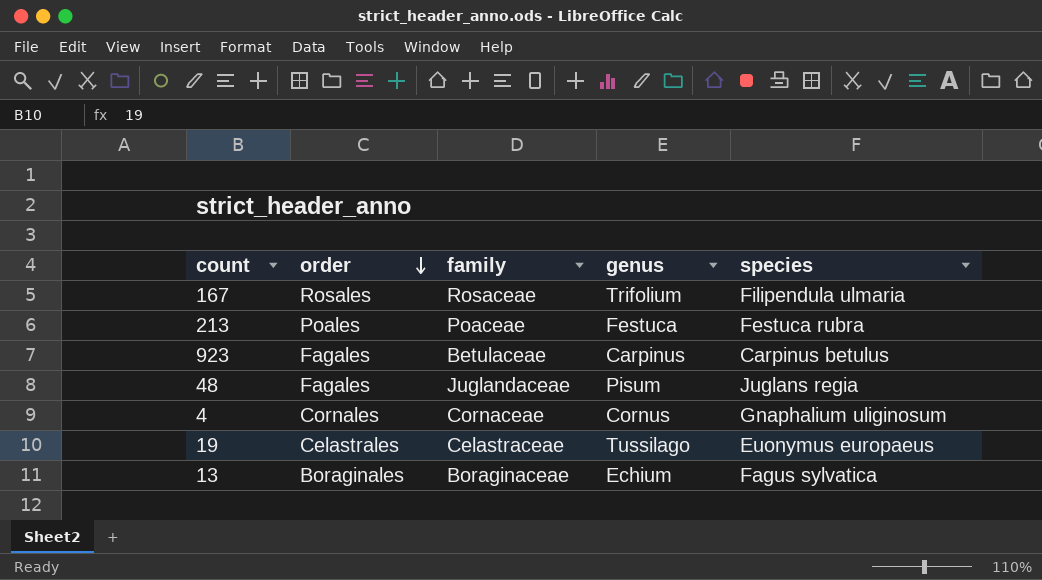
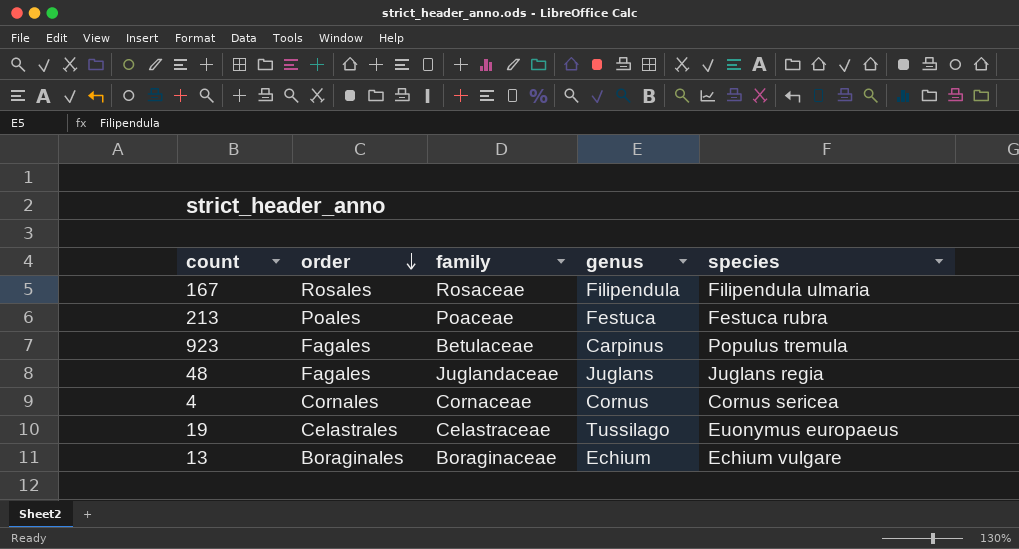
167 | genus: Trifolium -> Filipendula
923 | species: Carpinus betulus -> Populus tremula
48 | genus: Pisum -> Juglans
4 | species: Gnaphalium uliginosum -> Cornus sericea
13 | species: Fagus sylvatica -> Echium vulgare

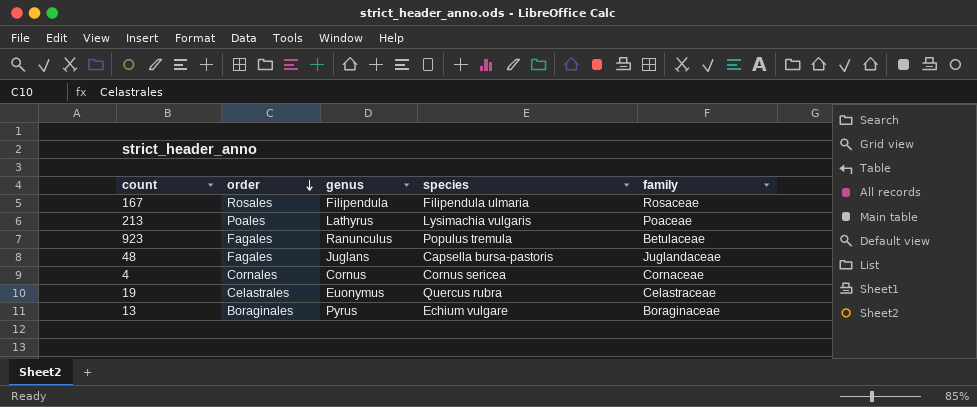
column family | position: 3 -> 5
213 | genus: Festuca -> Lathyrus
213 | species: Festuca rubra -> Lysimachia vulgaris
923 | genus: Carpinus -> Ranunculus
48 | species: Juglans regia -> Capsella bursa-pastoris
19 | genus: Tussilago -> Euonymus
19 | species: Euonymus europaeus -> Quercus rubra
13 | genus: Echium -> Pyrus

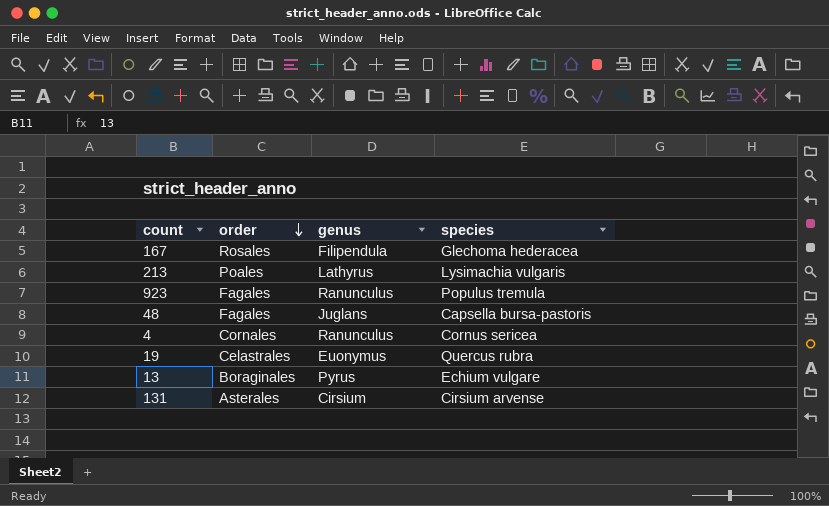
column family | position: 5 -> none
167 | species: Filipendula ulmaria -> Glechoma hederacea
4 | genus: Cornus -> Ranunculus
row 131: none -> Asterales | Cirsium | Cirsium arvense

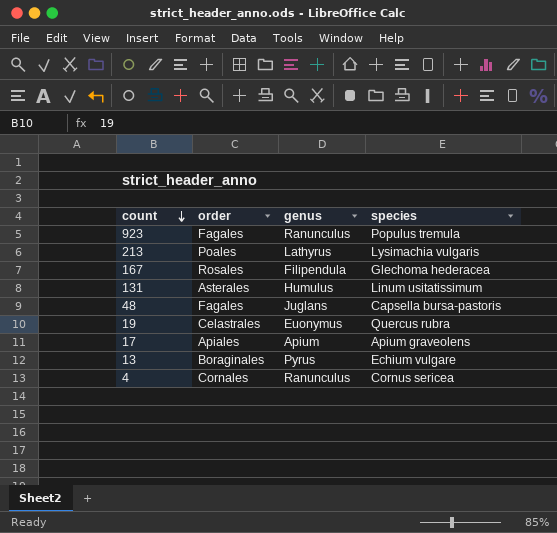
row order: order descending -> count descending
131 | genus: Cirsium -> Humulus
131 | species: Cirsium arvense -> Linum usitatissimum
row 17: none -> Apiales | Apium | Apium graveolens

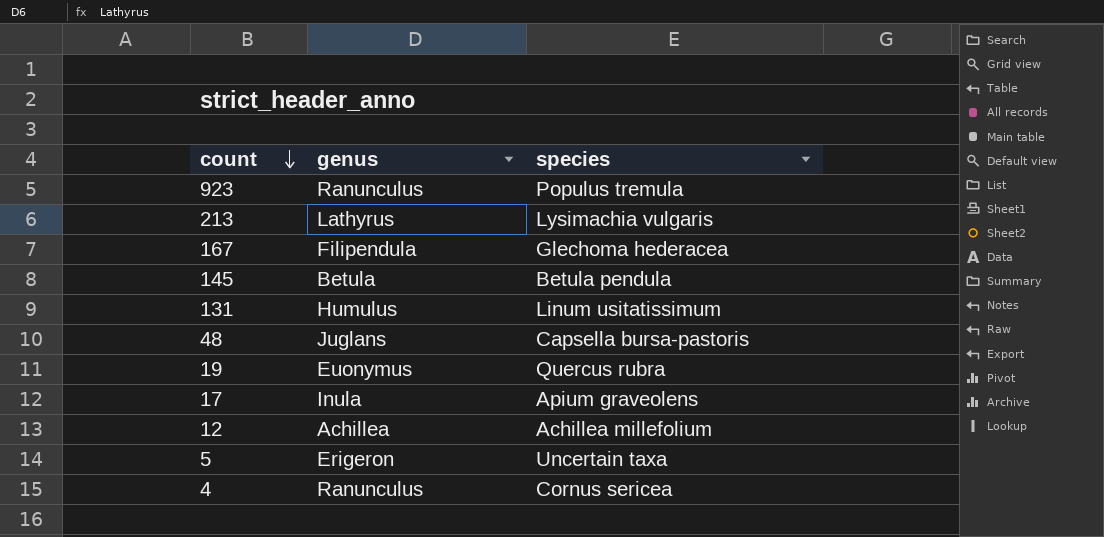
column order | position: 2 -> none
row 13: Boraginales | Pyrus | Echium vulgare -> none
row 145: none -> Betula | Betula pendula
17 | genus: Apium -> Inula
row 12: none -> Achillea | Achillea millefolium
row 5: none -> Erigeron | Uncertain taxa

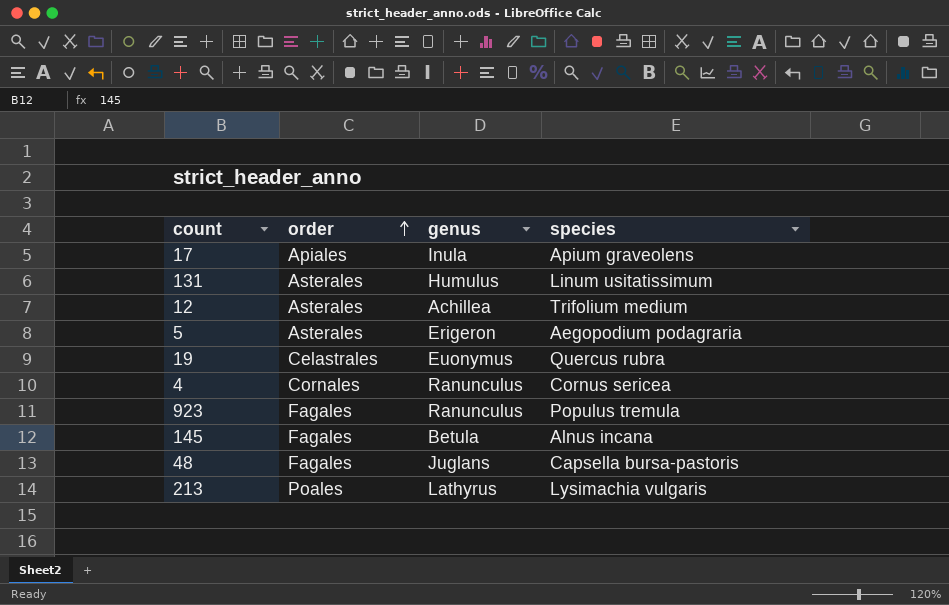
row order: count descending -> order ascending
column order | position: none -> 2
row 167: Filipendula | Glechoma hederacea -> none
12 | species: Achillea millefolium -> Trifolium medium
5 | species: Uncertain taxa -> Aegopodium podagraria
145 | species: Betula pendula -> Alnus incana

